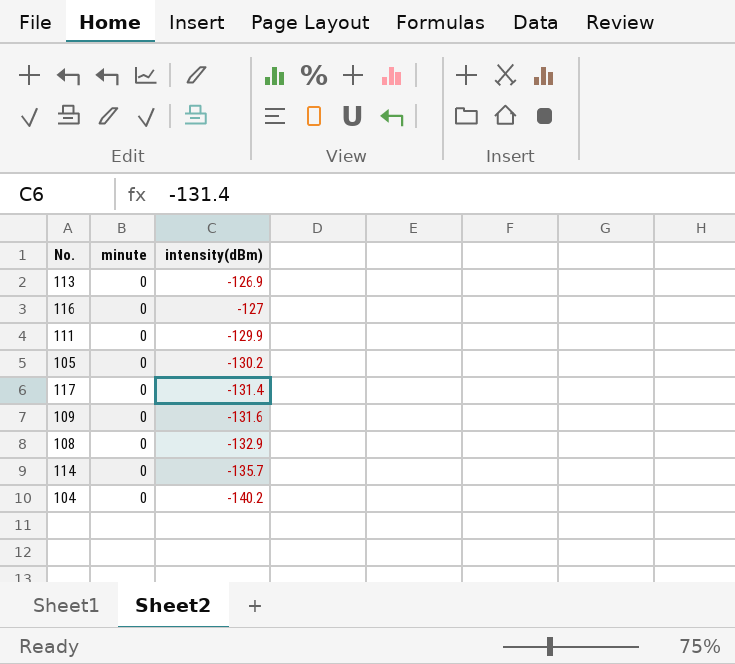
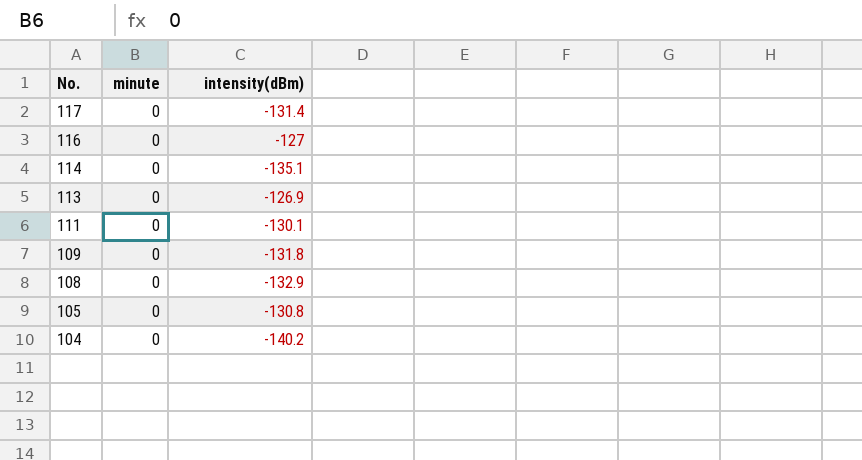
row order: intensity(dBm) descending -> No. descending
114 | intensity(dBm): -135.7 -> -135.1
111 | intensity(dBm): -129.9 -> -130.1
109 | intensity(dBm): -131.6 -> -131.8
105 | intensity(dBm): -130.2 -> -130.8

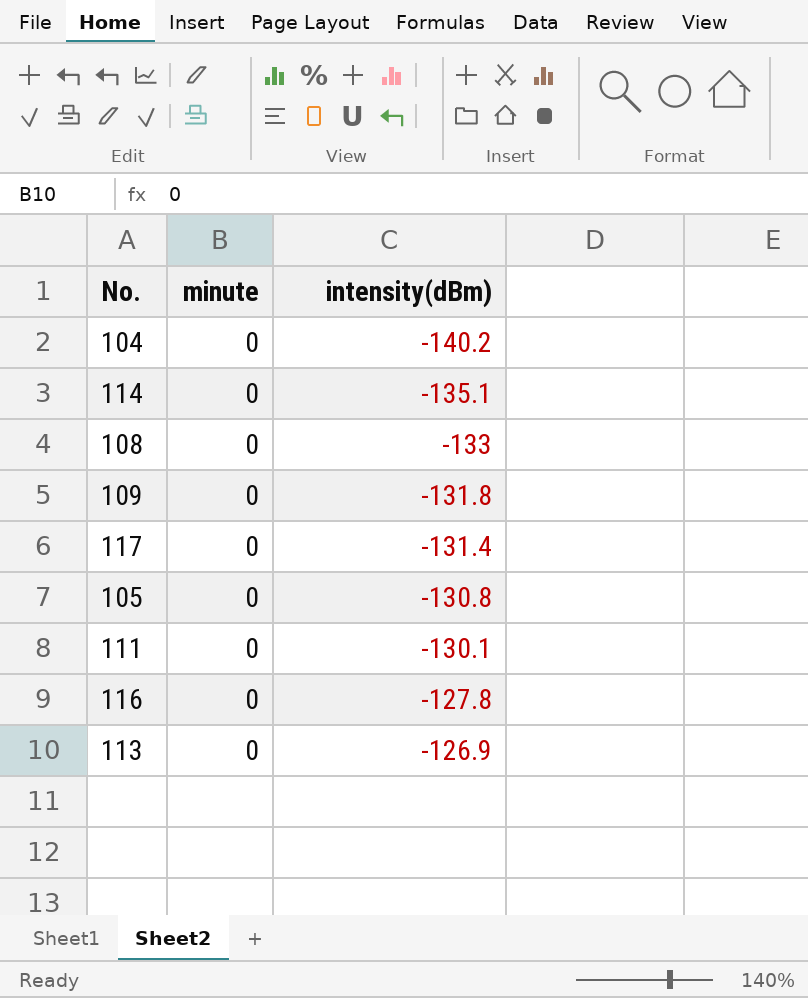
row order: No. descending -> intensity(dBm) ascending
108 | intensity(dBm): -132.9 -> -133
116 | intensity(dBm): -127 -> -127.8

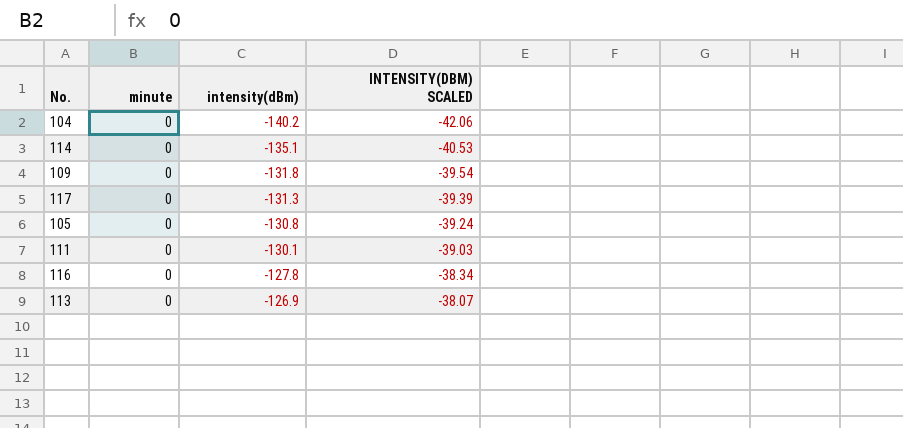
column INTENSITY(DBM) SCALED | formula: none -> [intensity(dBm)] * 0.3
row 108: 0 | -133 -> none
117 | intensity(dBm): -131.4 -> -131.3

